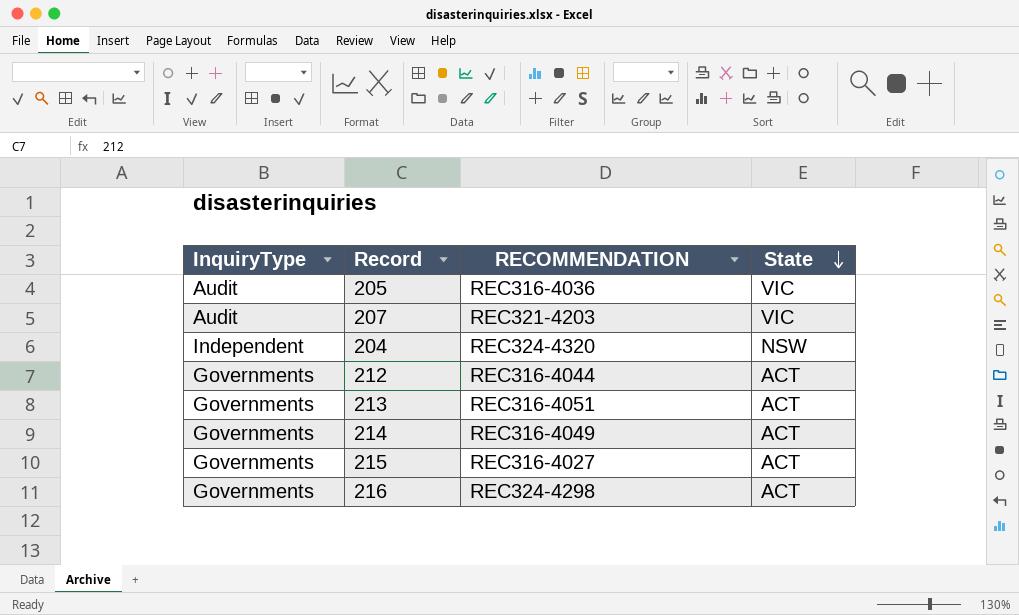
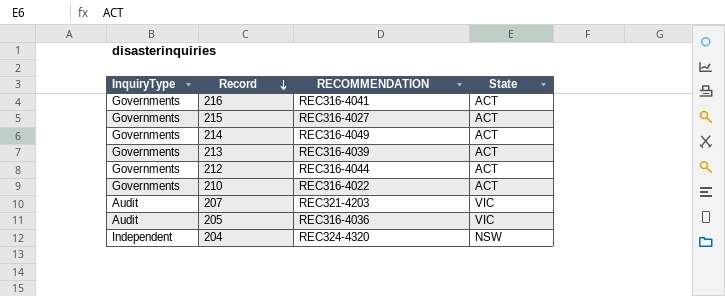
row order: State descending -> Record descending
216 | RECOMMENDATION: REC324-4298 -> REC316-4041
213 | RECOMMENDATION: REC316-4051 -> REC316-4039
row 210: none -> Governments | REC316-4022 | ACT

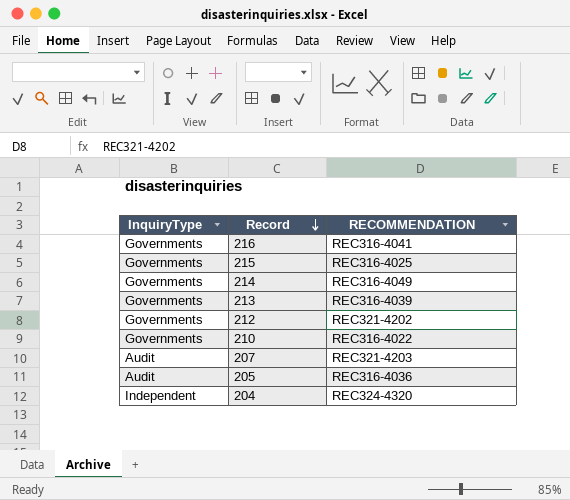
column State | position: 4 -> none
215 | RECOMMENDATION: REC316-4027 -> REC316-4025
212 | RECOMMENDATION: REC316-4044 -> REC321-4202

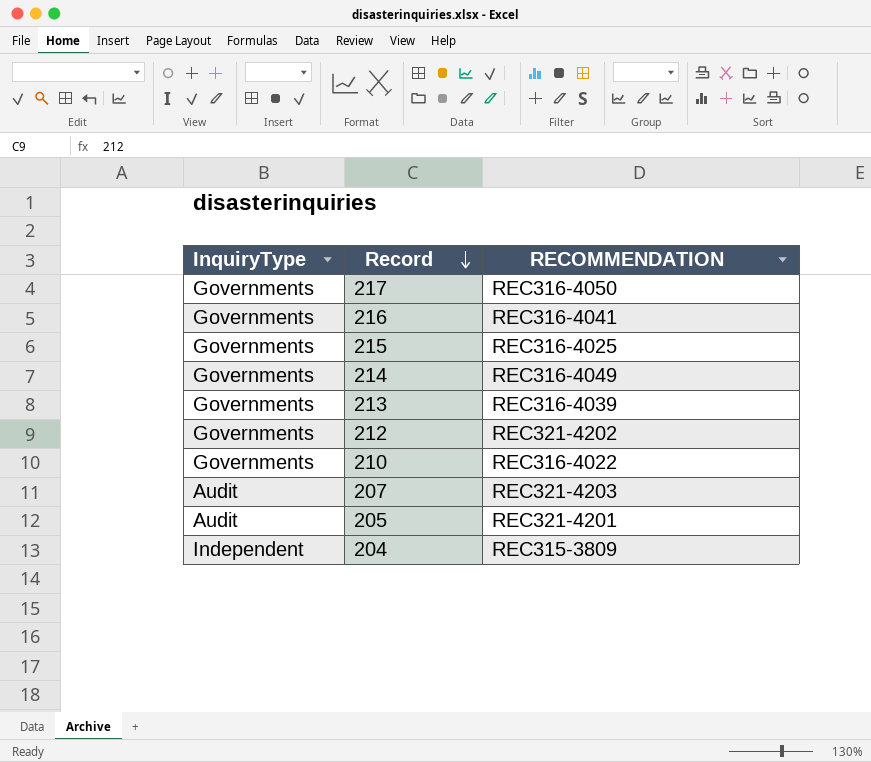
row 217: none -> Governments | REC316-4050
205 | RECOMMENDATION: REC316-4036 -> REC321-4201
204 | RECOMMENDATION: REC324-4320 -> REC315-3809

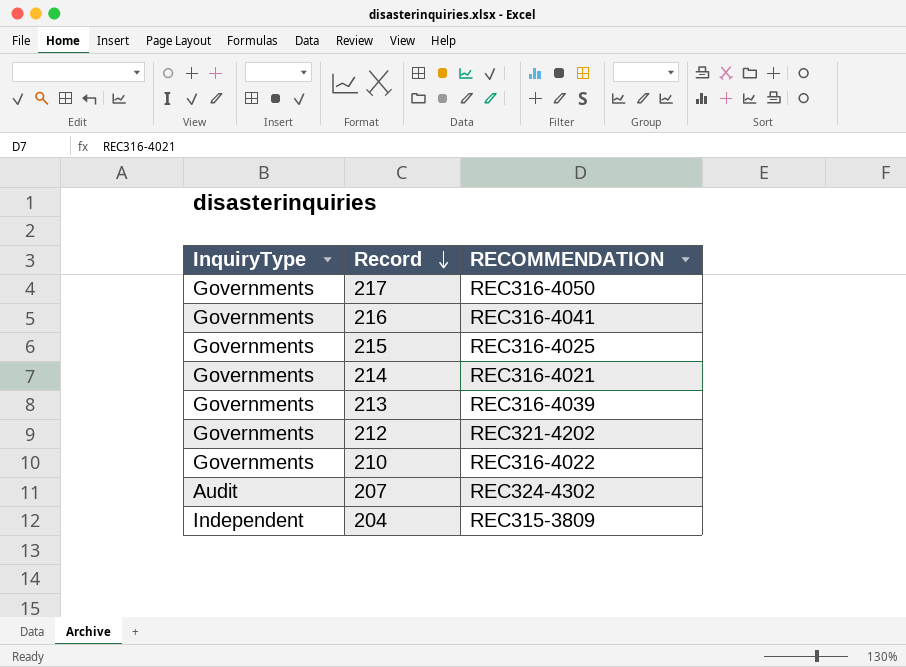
row 205: Audit | REC321-4201 -> none
214 | RECOMMENDATION: REC316-4049 -> REC316-4021
207 | RECOMMENDATION: REC321-4203 -> REC324-4302

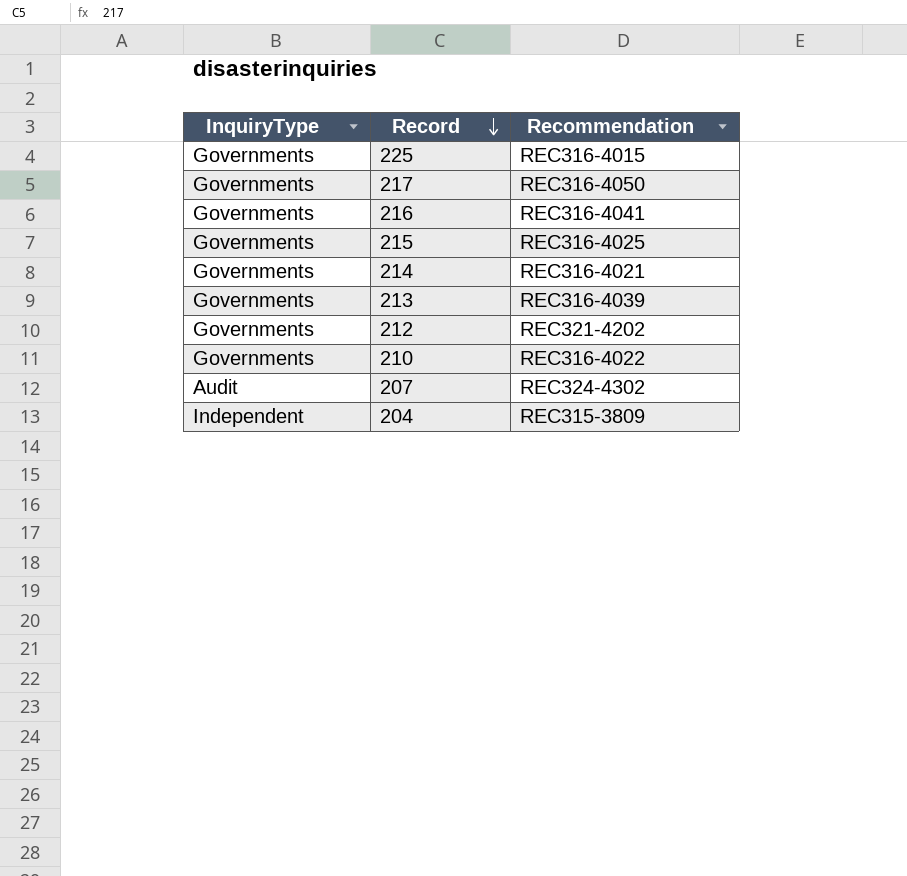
column name: RECOMMENDATION -> Recommendation
row 225: none -> Governments | REC316-4015

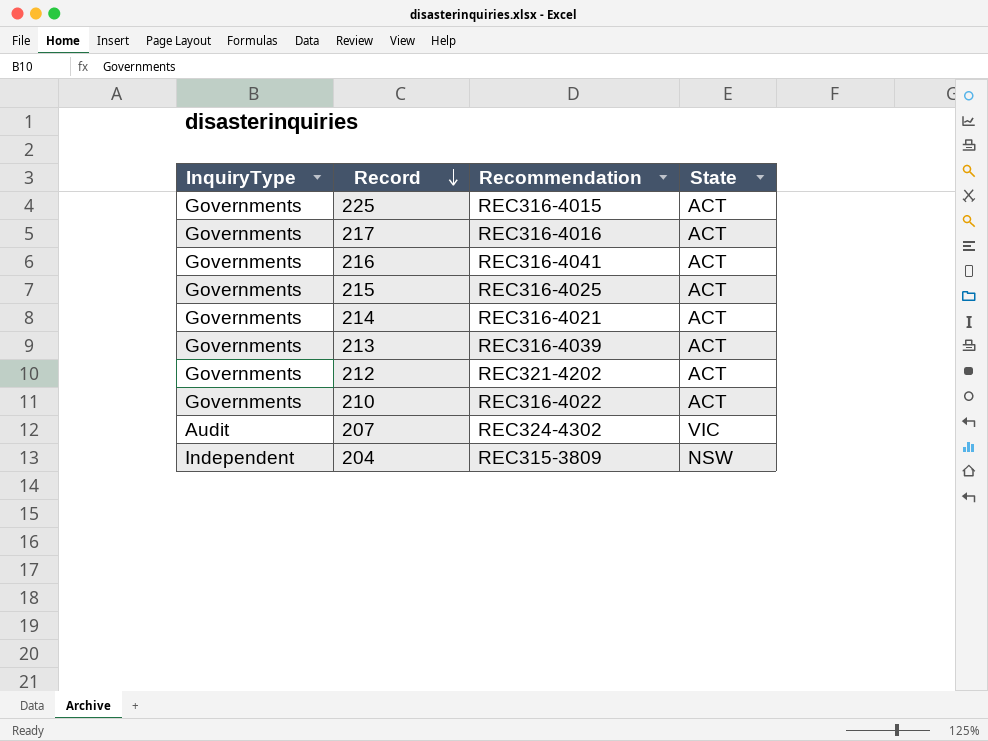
column State | position: none -> 4
217 | Recommendation: REC316-4050 -> REC316-4016

